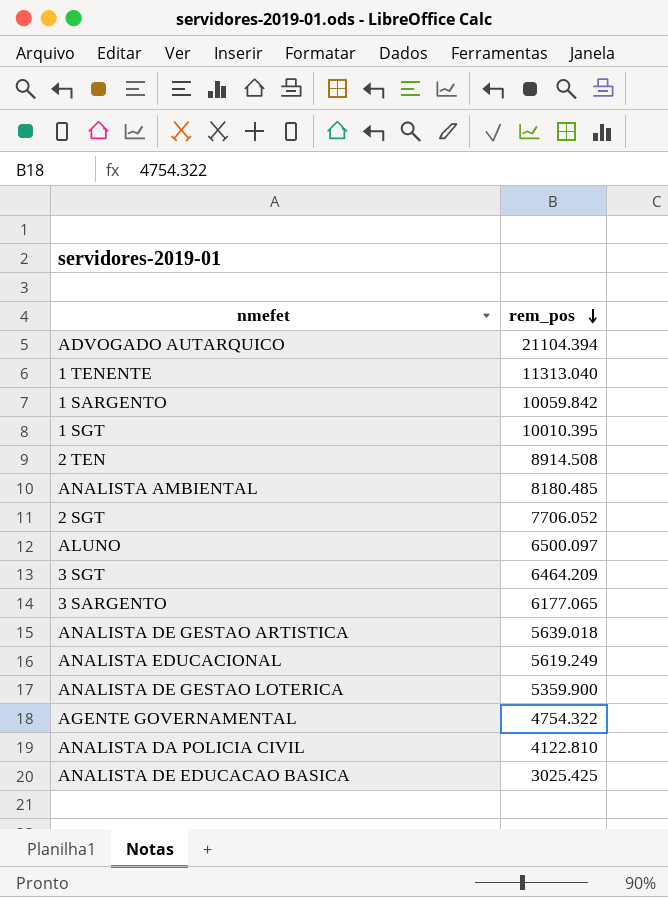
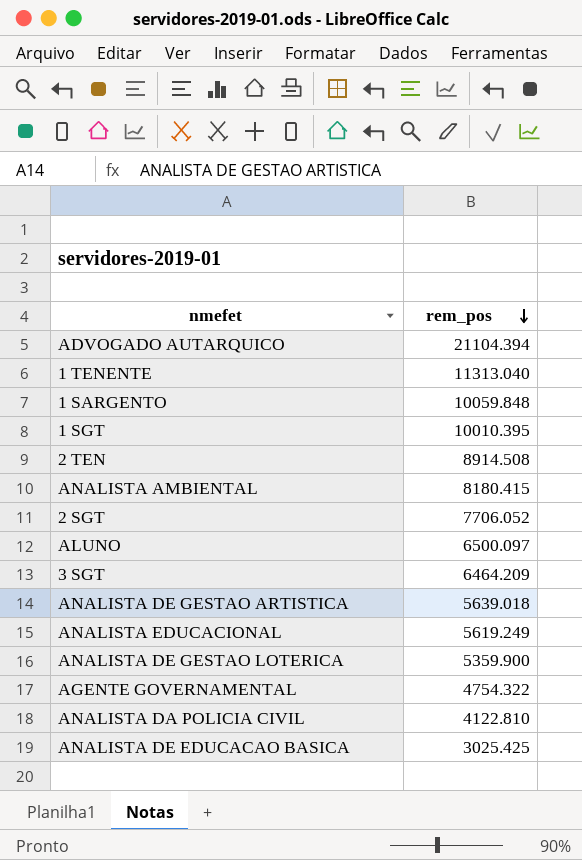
row 3 SARGENTO: 6177.065 -> none
1 SARGENTO | rem_pos: 10059.842 -> 10059.848
ANALISTA AMBIENTAL | rem_pos: 8180.485 -> 8180.415

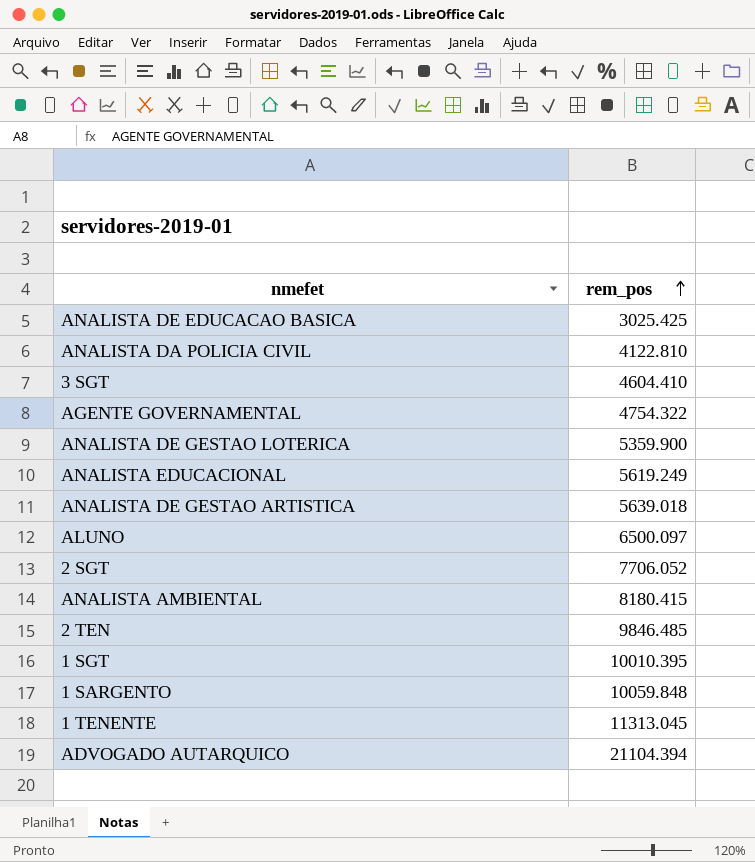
row order: rem_pos descending -> rem_pos ascending
3 SGT | rem_pos: 6464.209 -> 4604.410
2 TEN | rem_pos: 8914.508 -> 9846.485
1 TENENTE | rem_pos: 11313.040 -> 11313.045

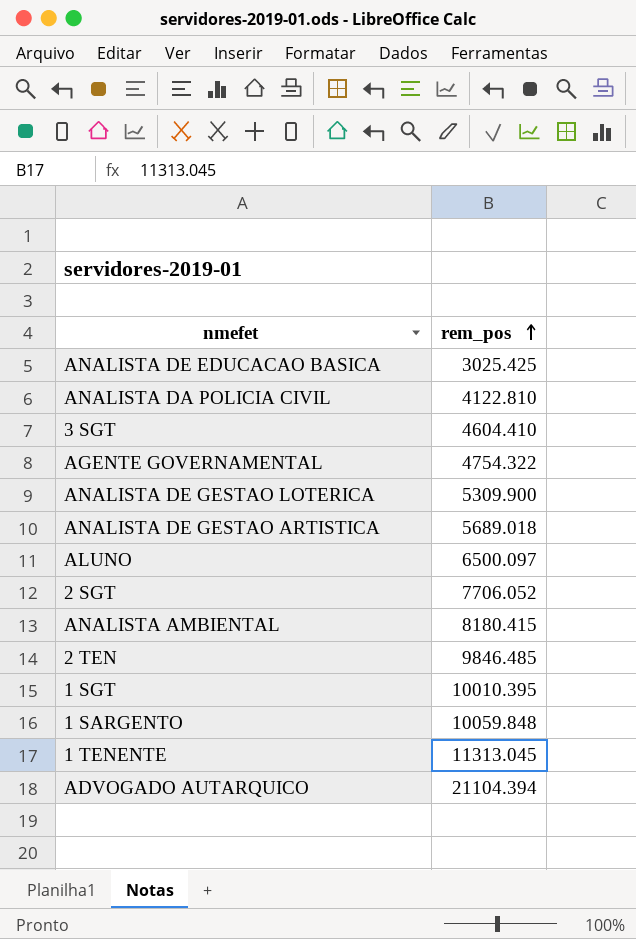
row ANALISTA EDUCACIONAL: 5619.249 -> none
ANALISTA DE GESTAO LOTERICA | rem_pos: 5359.900 -> 5309.900
ANALISTA DE GESTAO ARTISTICA | rem_pos: 5639.018 -> 5689.018

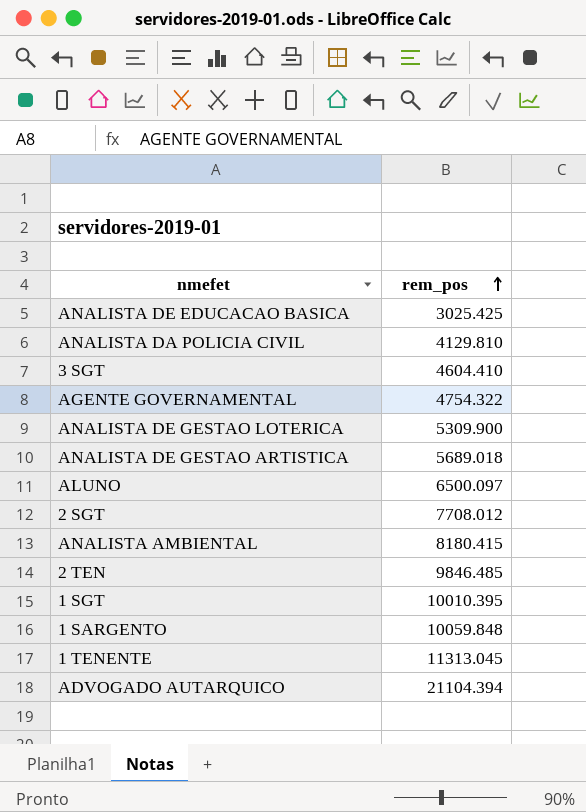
ANALISTA DA POLICIA CIVIL | rem_pos: 4122.810 -> 4129.810
2 SGT | rem_pos: 7706.052 -> 7708.012

